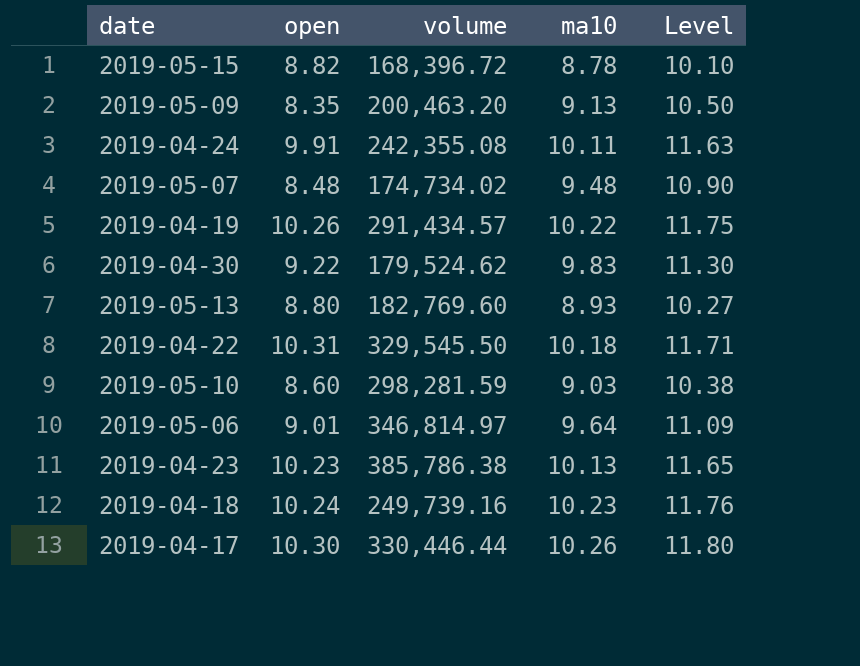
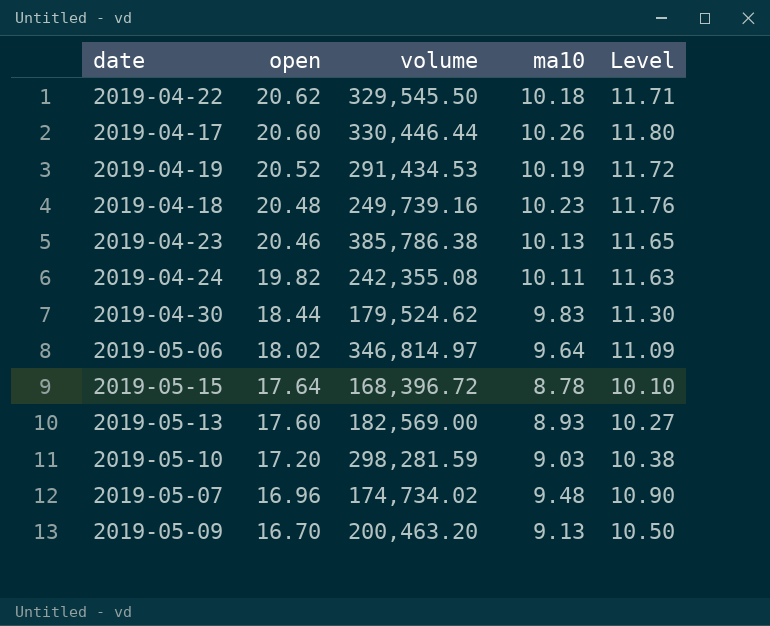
row order: none -> open descending
2019-04-22 | open: 10.31 -> 20.62
2019-04-17 | open: 10.30 -> 20.60
2019-04-19 | open: 10.26 -> 20.52
2019-04-19 | volume: 291,434.57 -> 291,434.53
2019-04-19 | ma10: 10.22 -> 10.19
2019-04-19 | Level: 11.75 -> 11.72
2019-04-18 | open: 10.24 -> 20.48
2019-04-23 | open: 10.23 -> 20.46
2019-04-24 | open: 9.91 -> 19.82
2019-04-30 | open: 9.22 -> 18.44
2019-05-06 | open: 9.01 -> 18.02
2019-05-15 | open: 8.82 -> 17.64
2019-05-13 | open: 8.80 -> 17.60
2019-05-13 | volume: 182,769.60 -> 182,569.00
2019-05-10 | open: 8.60 -> 17.20
2019-05-07 | open: 8.48 -> 16.96
2019-05-09 | open: 8.35 -> 16.70

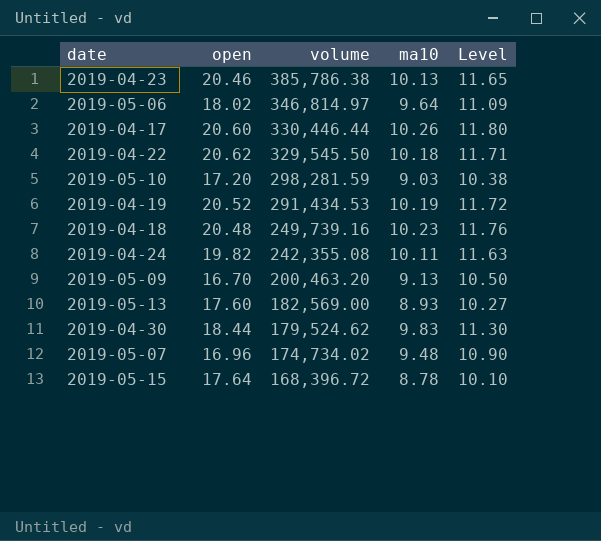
row order: open descending -> volume descending

